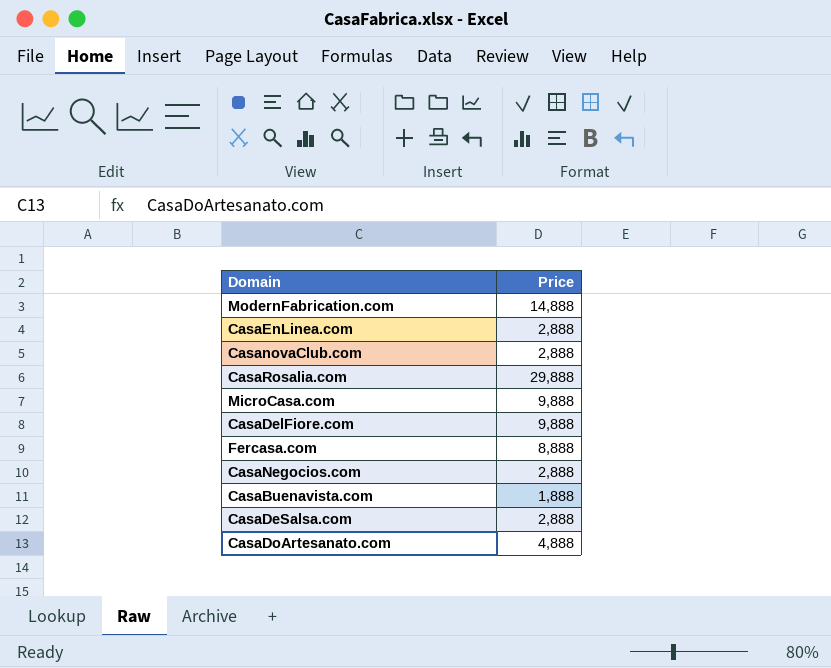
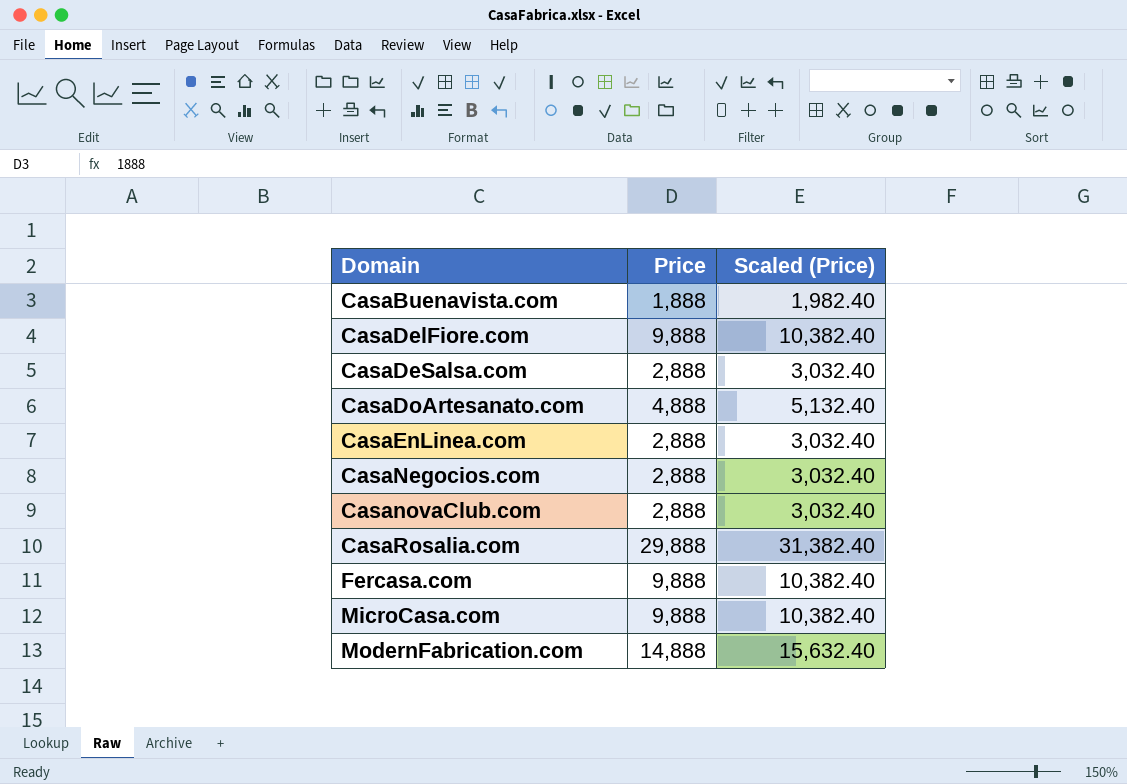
row order: none -> Domain ascending
column Scaled (Price) | formula: none -> [Price] * 1.05
Fercasa.com | Price: 8,888 -> 9,888

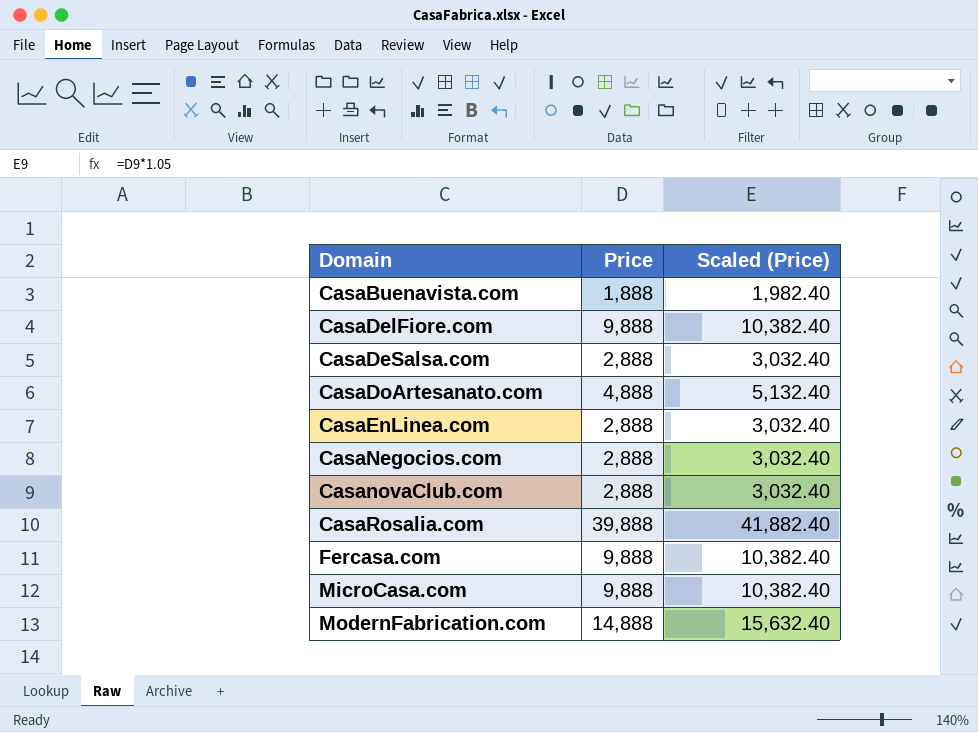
CasaRosalia.com | Price: 29,888 -> 39,888
CasaRosalia.com | Scaled (Price): 31,382.40 -> 41,882.40

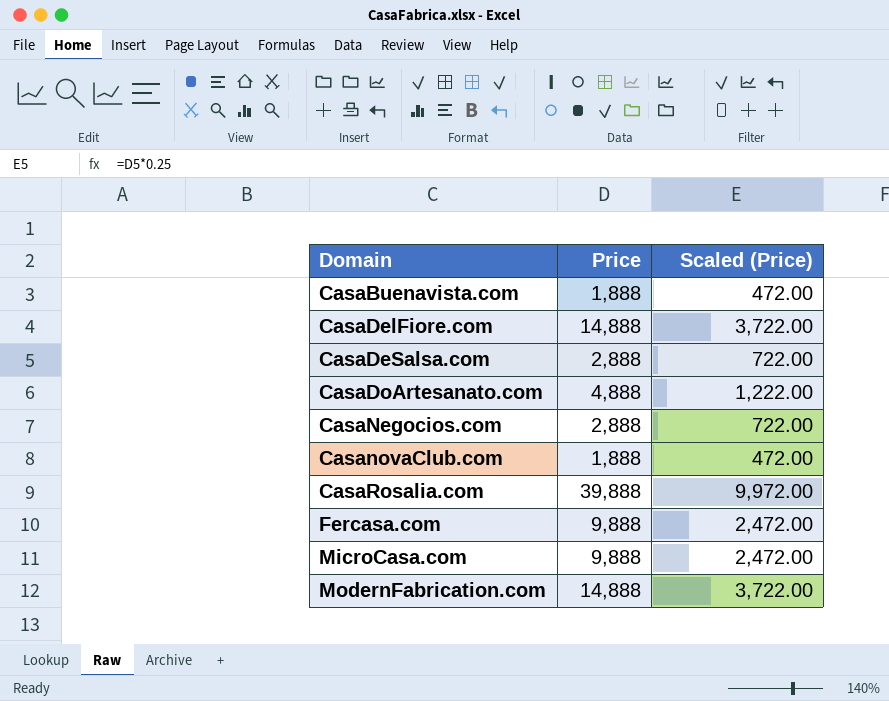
column Scaled (Price) | formula: [Price] * 1.05 -> [Price] * 0.25
row CasaEnLinea.com: 2,888 | 3,032.40 -> none
CasaDelFiore.com | Price: 9,888 -> 14,888
CasanovaClub.com | Price: 2,888 -> 1,888

